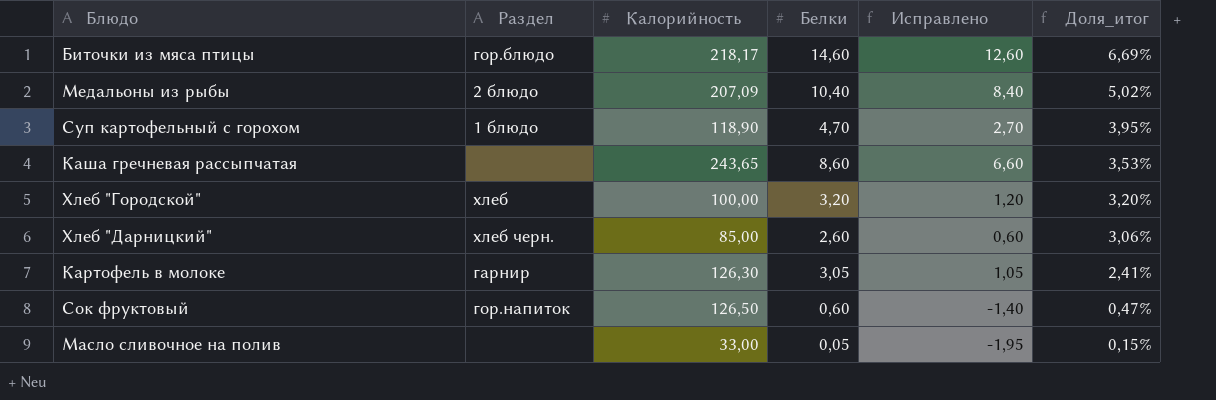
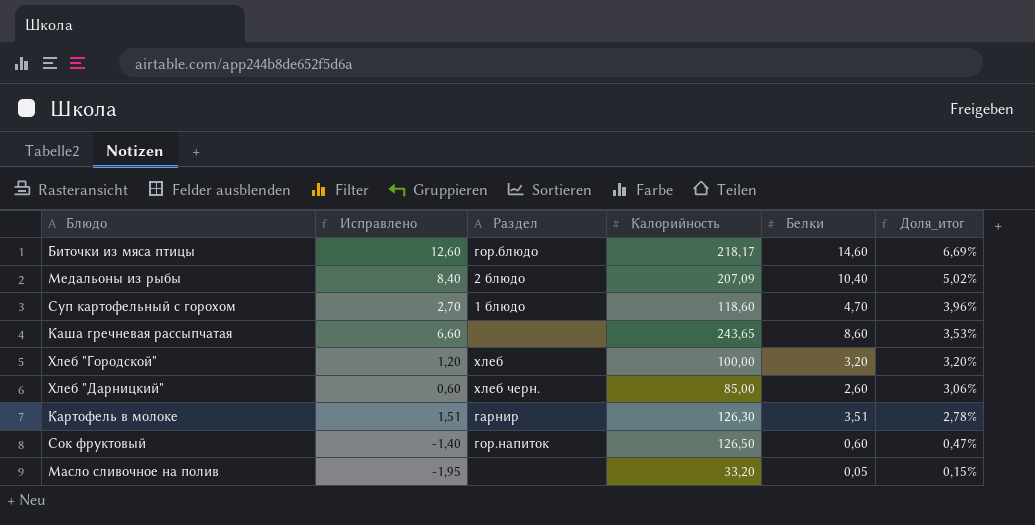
column Исправлено | position: 5 -> 2
Суп картофельный с горохом | Калорийность: 118,90 -> 118,60
Суп картофельный с горохом | Доля_итог: 3,95% -> 3,96%
Картофель в молоке | Исправлено: 1,05 -> 1,51
Картофель в молоке | Белки: 3,05 -> 3,51
Картофель в молоке | Доля_итог: 2,41% -> 2,78%
Масло сливочное на полив | Калорийность: 33,00 -> 33,20

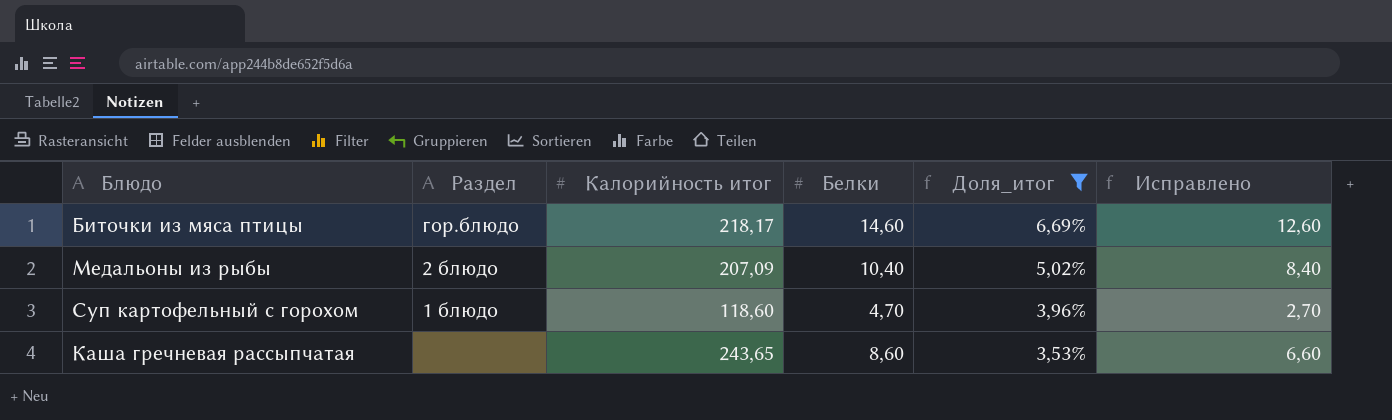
filter: none -> Доля_итог >= 3,53%
column name: Калорийность -> Калорийность итог
column Исправлено | position: 2 -> 6

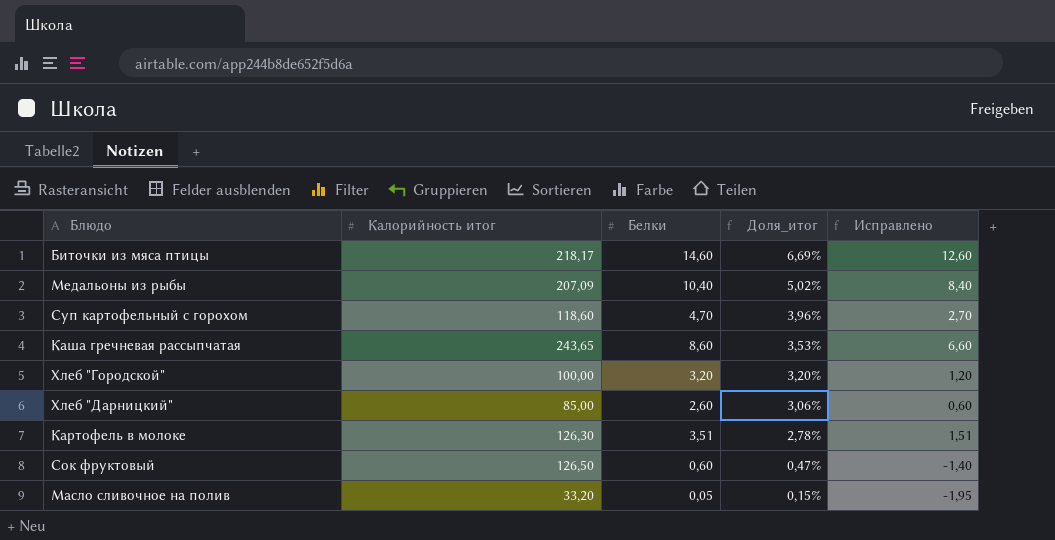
filter: Доля_итог >= 3,53% -> none
column Раздел | position: 2 -> none

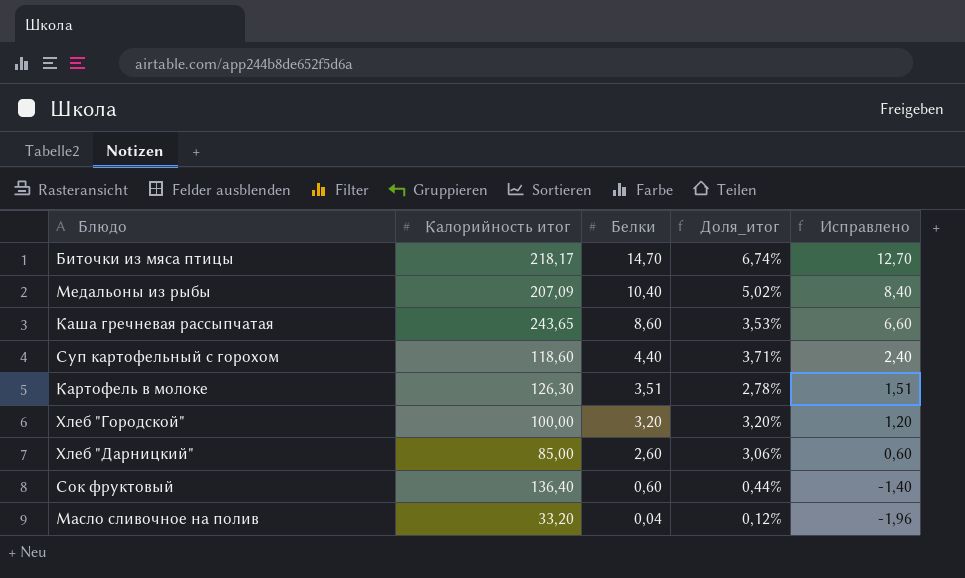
row order: Доля_итог descending -> Белки descending
Биточки из мяса птицы | Белки: 14,60 -> 14,70
Биточки из мяса птицы | Доля_итог: 6,69% -> 6,74%
Биточки из мяса птицы | Исправлено: 12,60 -> 12,70
Суп картофельный с горохом | Белки: 4,70 -> 4,40
Суп картофельный с горохом | Доля_итог: 3,96% -> 3,71%
Суп картофельный с горохом | Исправлено: 2,70 -> 2,40
Сок фруктовый | Калорийность итог: 126,50 -> 136,40
Сок фруктовый | Доля_итог: 0,47% -> 0,44%
Масло сливочное на полив | Белки: 0,05 -> 0,04
Масло сливочное на полив | Доля_итог: 0,15% -> 0,12%
Масло сливочное на полив | Исправлено: -1,95 -> -1,96

